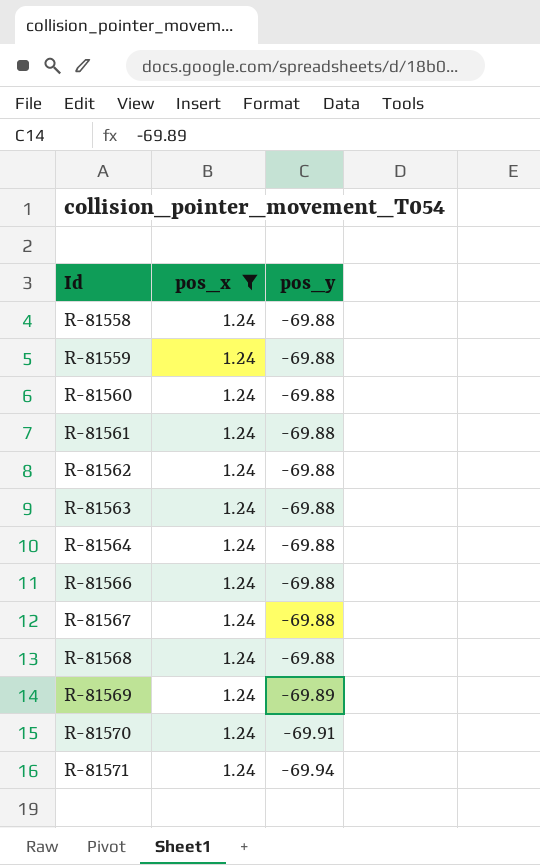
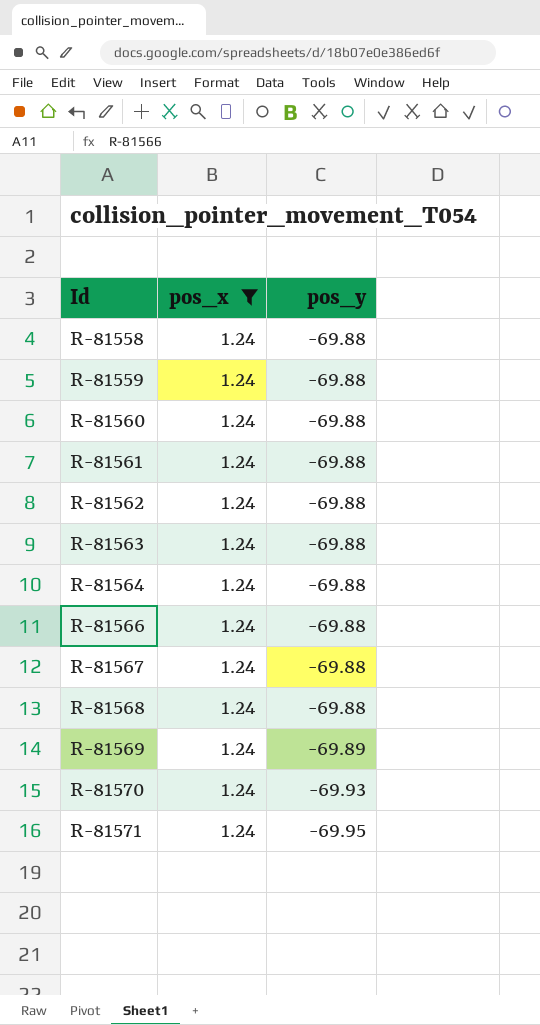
R-81570 | pos_y: -69.91 -> -69.93
R-81571 | pos_y: -69.94 -> -69.95

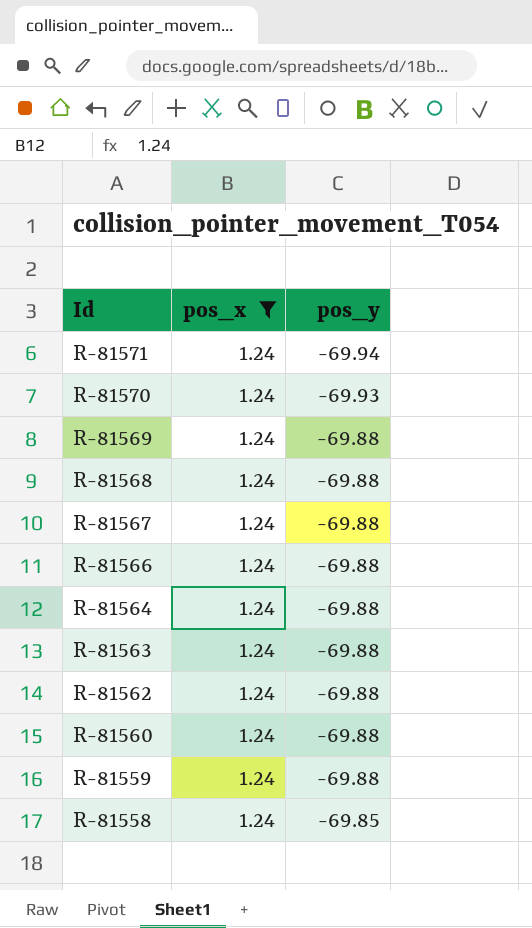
row order: Id ascending -> Id descending
row R-81561: 1.24 | -69.88 -> none
R-81571 | pos_y: -69.95 -> -69.94
R-81569 | pos_y: -69.89 -> -69.88
R-81558 | pos_y: -69.88 -> -69.85

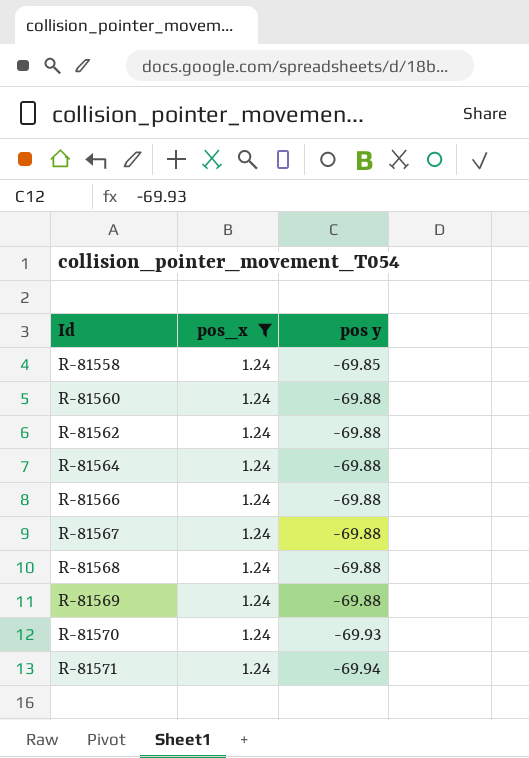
row order: Id descending -> Id ascending
column name: pos_y -> pos y
row R-81563: 1.24 | -69.88 -> none
row R-81559: 1.24 | -69.88 -> none

